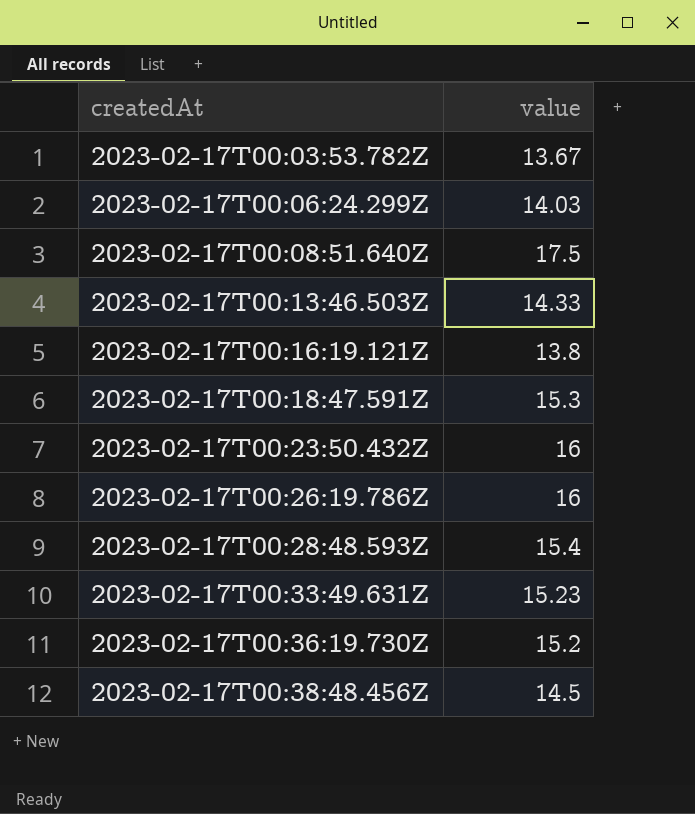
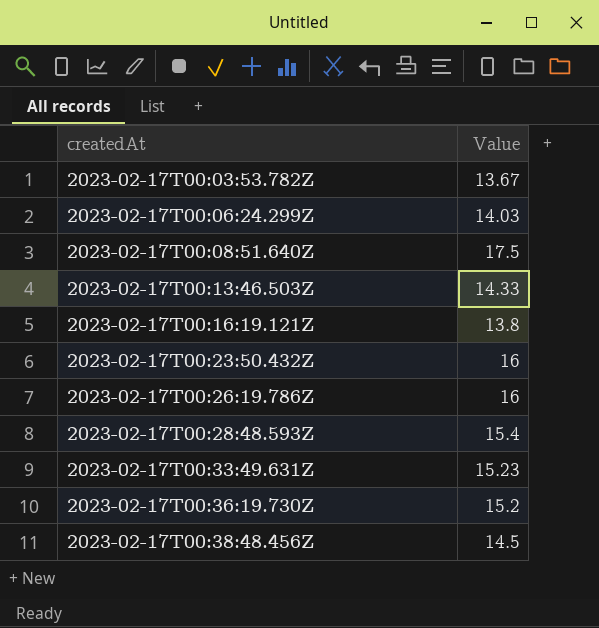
column name: value -> Value
row 2023-02-17T00:18:47.591Z: 15.3 -> none

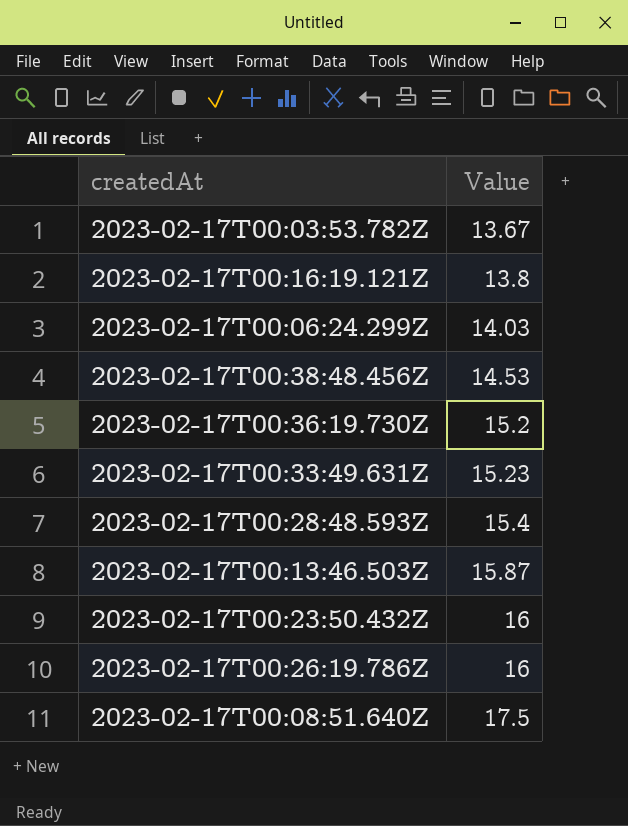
row order: createdAt ascending -> Value ascending
2023-02-17T00:38:48.456Z | Value: 14.5 -> 14.53
2023-02-17T00:13:46.503Z | Value: 14.33 -> 15.87

